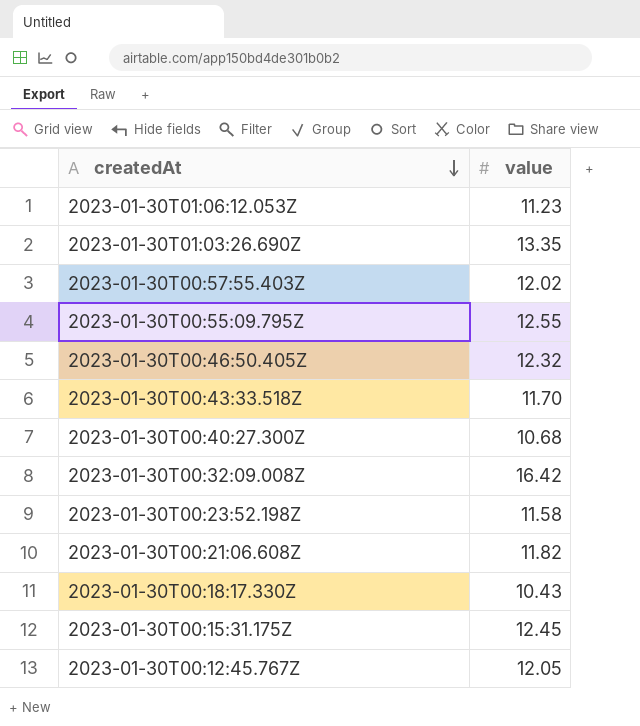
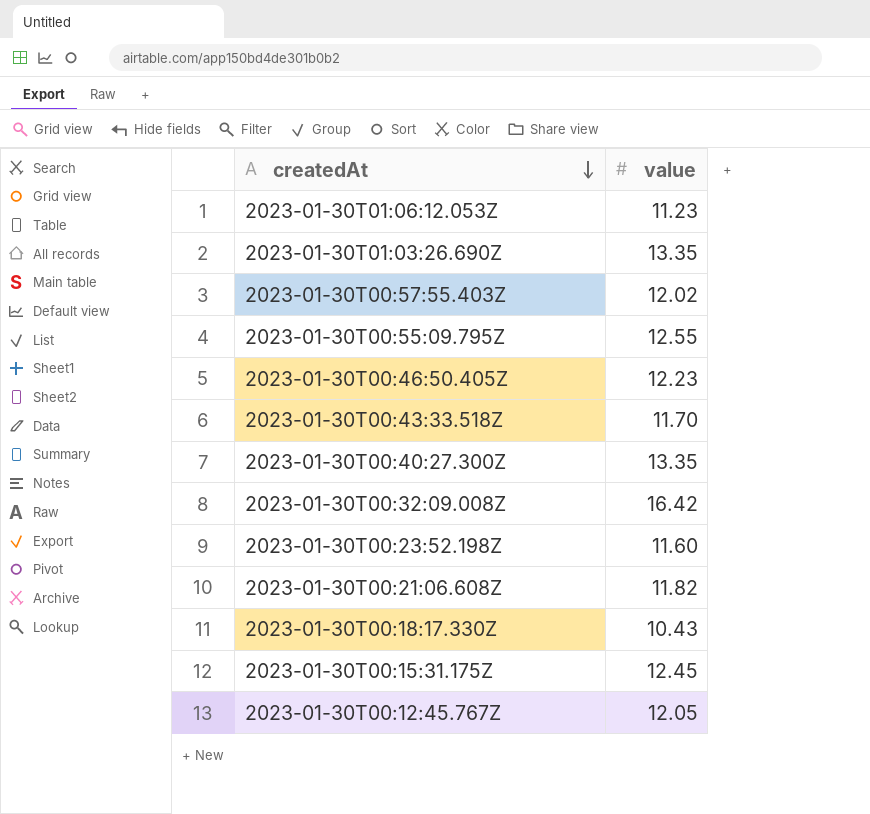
2023-01-30T00:46:50.405Z | value: 12.32 -> 12.23
2023-01-30T00:40:27.300Z | value: 10.68 -> 13.35
2023-01-30T00:23:52.198Z | value: 11.58 -> 11.60

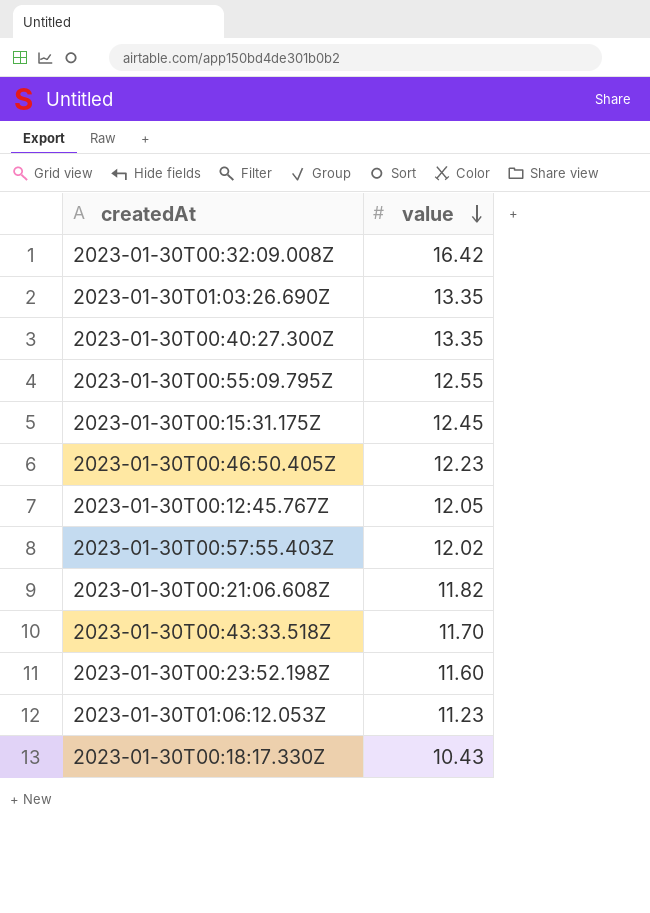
row order: createdAt descending -> value descending

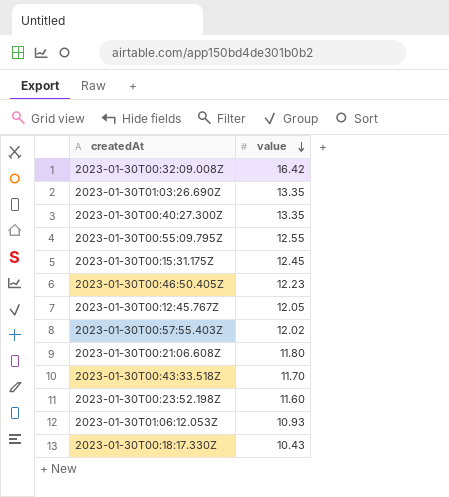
2023-01-30T00:21:06.608Z | value: 11.82 -> 11.80
2023-01-30T01:06:12.053Z | value: 11.23 -> 10.93

